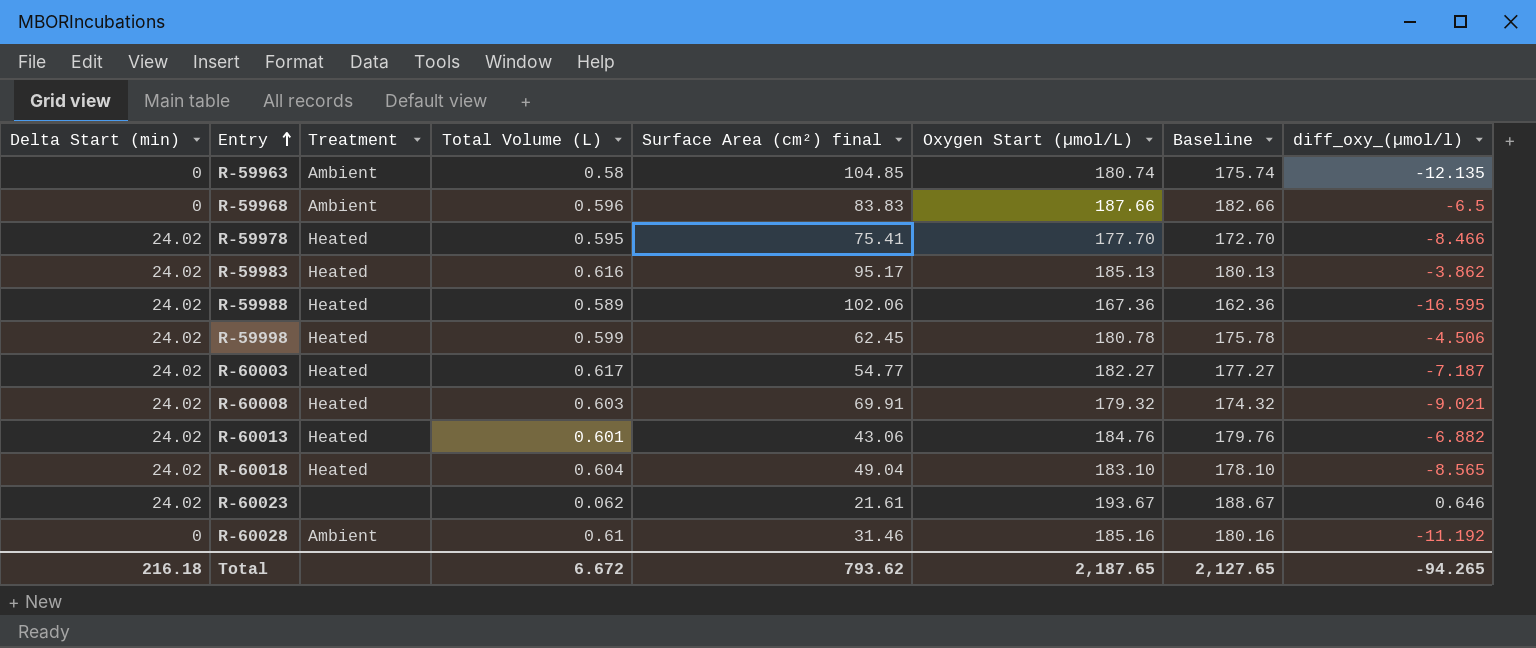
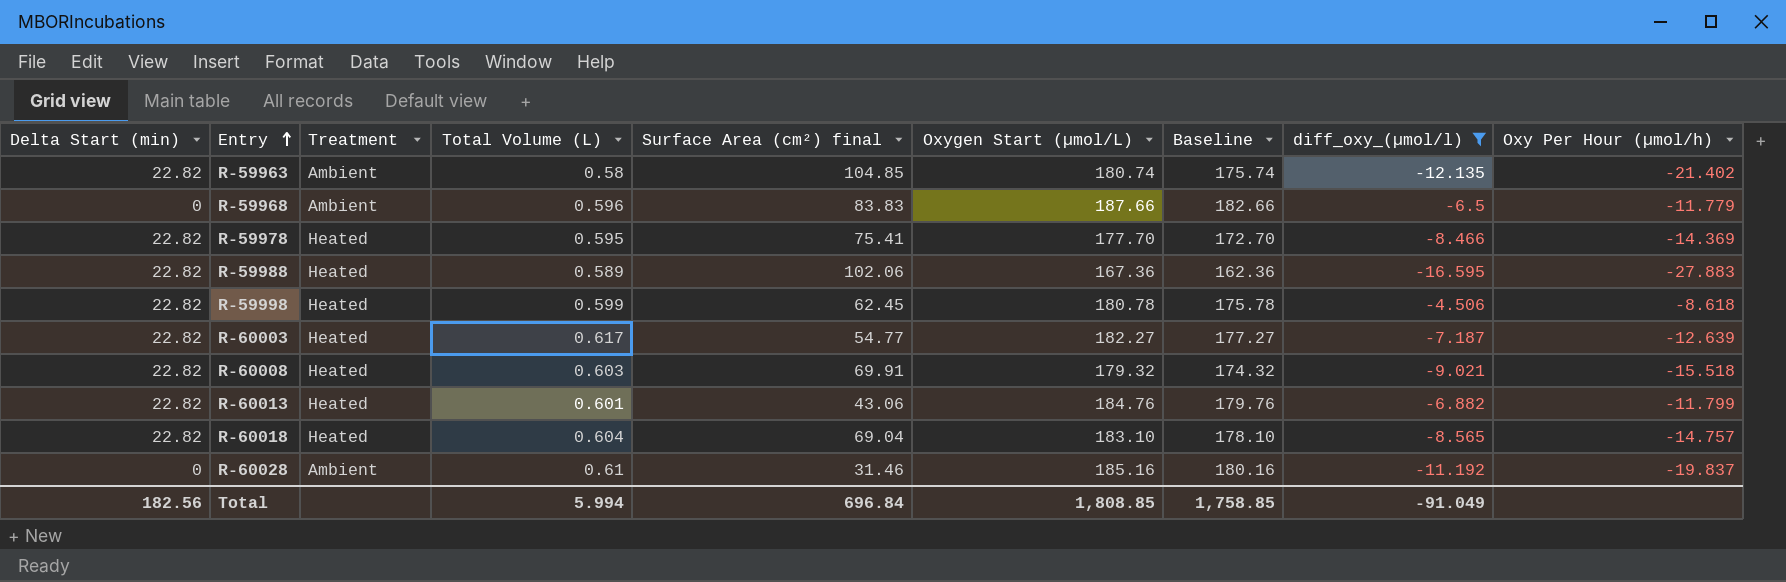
filter: none -> diff_oxy_(µmol/l) <= -4.506
column Oxy Per Hour (µmol/h) | position: none -> 9
R-59963 | Delta Start (min): 0 -> 22.82
R-59978 | Delta Start (min): 24.02 -> 22.82
R-59988 | Delta Start (min): 24.02 -> 22.82
R-59998 | Delta Start (min): 24.02 -> 22.82
R-60003 | Delta Start (min): 24.02 -> 22.82
R-60008 | Delta Start (min): 24.02 -> 22.82
R-60013 | Delta Start (min): 24.02 -> 22.82
R-60018 | Delta Start (min): 24.02 -> 22.82
R-60018 | Surface Area (cm²) final: 49.04 -> 69.04
Total | Delta Start (min): 216.18 -> 182.56
Total | Total Volume (L): 6.672 -> 5.994
Total | Surface Area (cm²) final: 793.62 -> 696.84
Total | Oxygen Start (µmol/L): 2,187.65 -> 1,808.85
Total | Baseline: 2,127.65 -> 1,758.85
Total | diff_oxy_(µmol/l): -94.265 -> -91.049

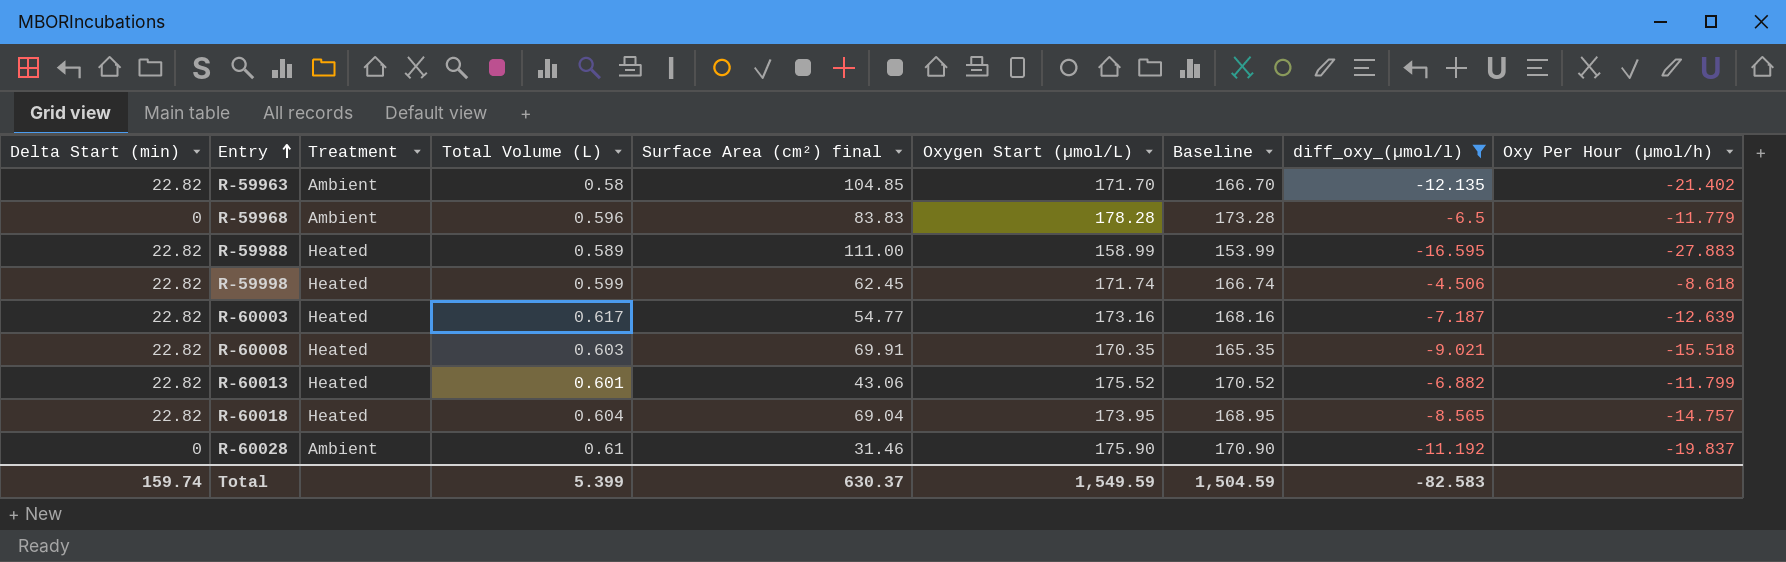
row R-59978: 22.82 | Heated | 0.595 | 75.41 | 177.70 | 172.70 | -8.466 | -14.369 -> none
R-59963 | Oxygen Start (µmol/L): 180.74 -> 171.70
R-59963 | Baseline: 175.74 -> 166.70
R-59968 | Oxygen Start (µmol/L): 187.66 -> 178.28
R-59968 | Baseline: 182.66 -> 173.28
R-59988 | Surface Area (cm²) final: 102.06 -> 111.00
R-59988 | Oxygen Start (µmol/L): 167.36 -> 158.99
R-59988 | Baseline: 162.36 -> 153.99
R-59998 | Oxygen Start (µmol/L): 180.78 -> 171.74
R-59998 | Baseline: 175.78 -> 166.74
R-60003 | Oxygen Start (µmol/L): 182.27 -> 173.16
R-60003 | Baseline: 177.27 -> 168.16
R-60008 | Oxygen Start (µmol/L): 179.32 -> 170.35
R-60008 | Baseline: 174.32 -> 165.35
R-60013 | Oxygen Start (µmol/L): 184.76 -> 175.52
R-60013 | Baseline: 179.76 -> 170.52
R-60018 | Oxygen Start (µmol/L): 183.10 -> 173.95
R-60018 | Baseline: 178.10 -> 168.95
R-60028 | Oxygen Start (µmol/L): 185.16 -> 175.90
R-60028 | Baseline: 180.16 -> 170.90
Total | Delta Start (min): 182.56 -> 159.74
Total | Total Volume (L): 5.994 -> 5.399
Total | Surface Area (cm²) final: 696.84 -> 630.37
Total | Oxygen Start (µmol/L): 1,808.85 -> 1,549.59
Total | Baseline: 1,758.85 -> 1,504.59
Total | diff_oxy_(µmol/l): -91.049 -> -82.583

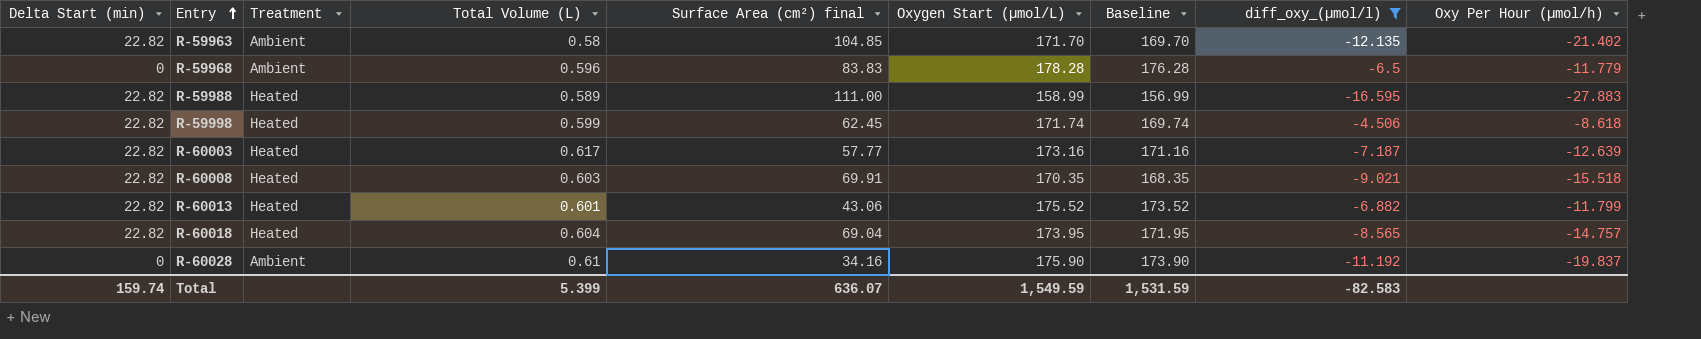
column Baseline | formula: [Oxygen Start (µmol/L)] - 5 -> [Oxygen Start (µmol/L)] - 2
R-60003 | Surface Area (cm²) final: 54.77 -> 57.77
R-60028 | Surface Area (cm²) final: 31.46 -> 34.16
Total | Surface Area (cm²) final: 630.37 -> 636.07
Total | Baseline: 1,504.59 -> 1,531.59

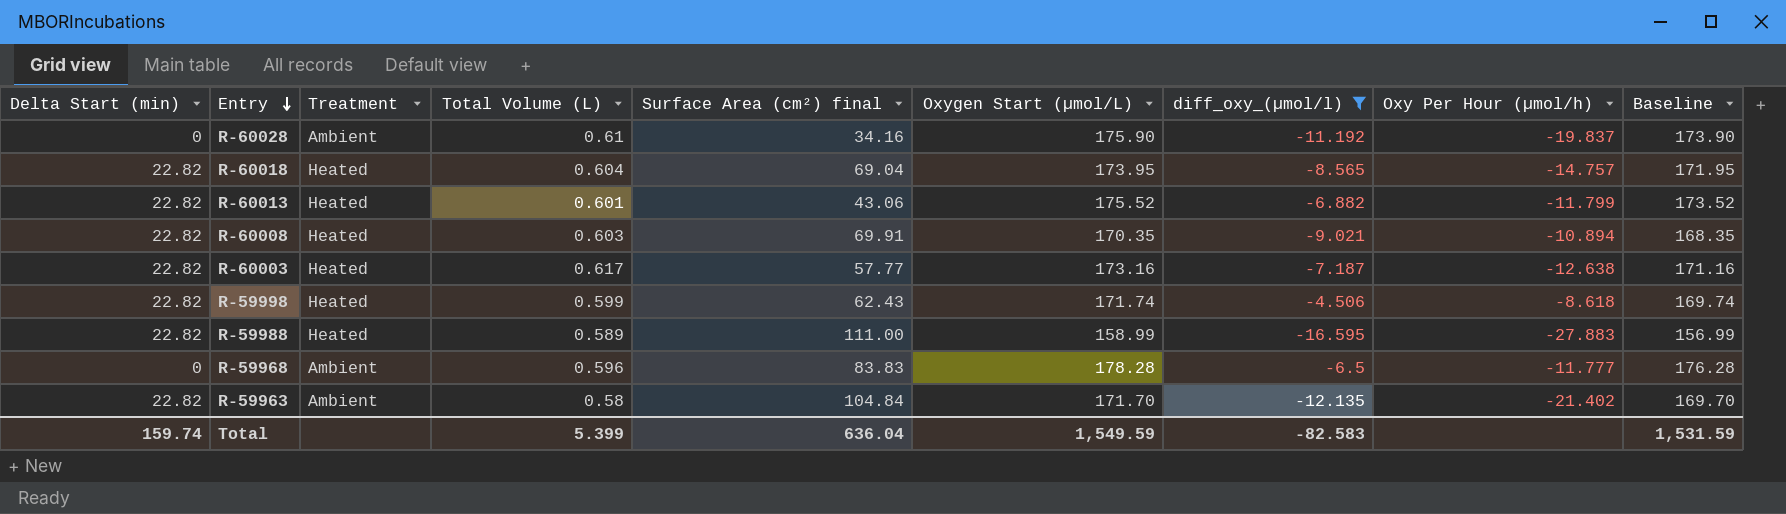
row order: Entry ascending -> Entry descending
column Baseline | position: 7 -> 9
R-60008 | Oxy Per Hour (µmol/h): -15.518 -> -10.894
R-60003 | Oxy Per Hour (µmol/h): -12.639 -> -12.638
R-59998 | Surface Area (cm²) final: 62.45 -> 62.43
R-59968 | Oxy Per Hour (µmol/h): -11.779 -> -11.777
R-59963 | Surface Area (cm²) final: 104.85 -> 104.84
Total | Surface Area (cm²) final: 636.07 -> 636.04

